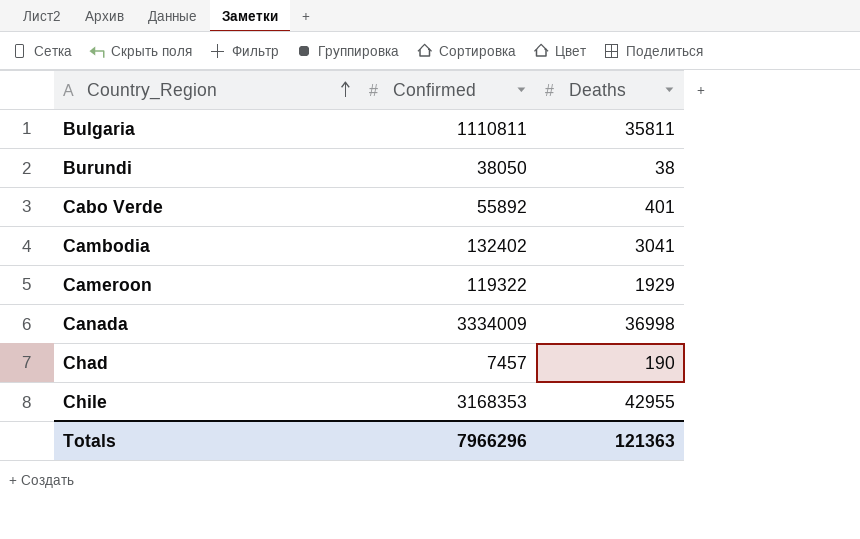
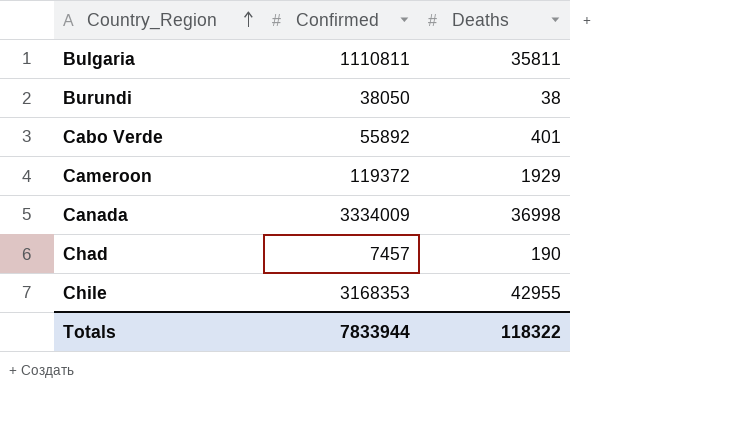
row Cambodia: 132402 | 3041 -> none
Cameroon | Confirmed: 119322 -> 119372
Totals | Confirmed: 7966296 -> 7833944
Totals | Deaths: 121363 -> 118322

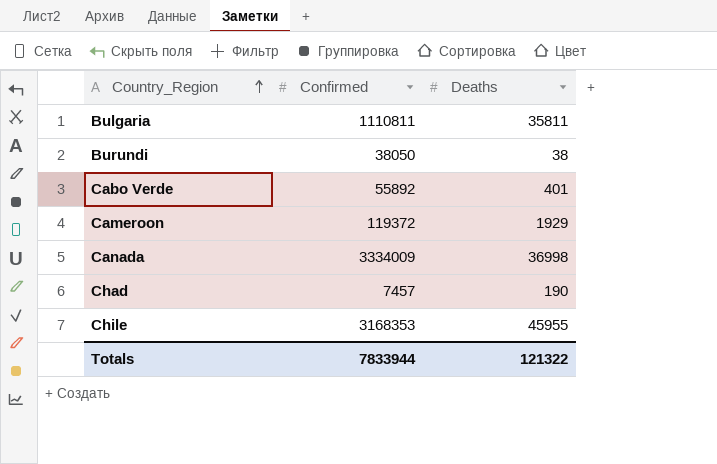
Chile | Deaths: 42955 -> 45955
Totals | Deaths: 118322 -> 121322

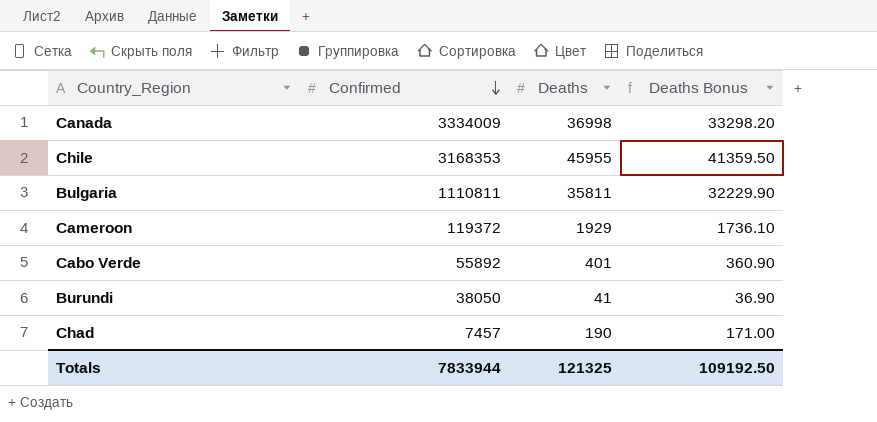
row order: Country_Region ascending -> Confirmed descending
column Deaths Bonus | formula: none -> [Deaths] * 0.9
Burundi | Deaths: 38 -> 41
Totals | Deaths: 121322 -> 121325

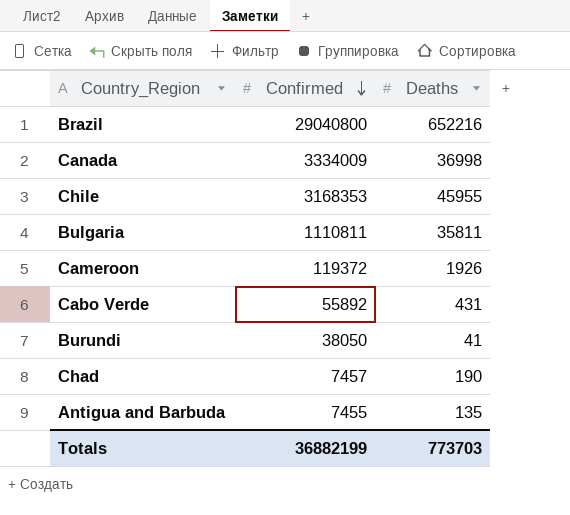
column Deaths Bonus | formula: [Deaths] * 0.9 -> none
row Brazil: none -> 29040800 | 652216
Cameroon | Deaths: 1929 -> 1926
Cabo Verde | Deaths: 401 -> 431
row Antigua and Barbuda: none -> 7455 | 135
Totals | Confirmed: 7833944 -> 36882199
Totals | Deaths: 121325 -> 773703

